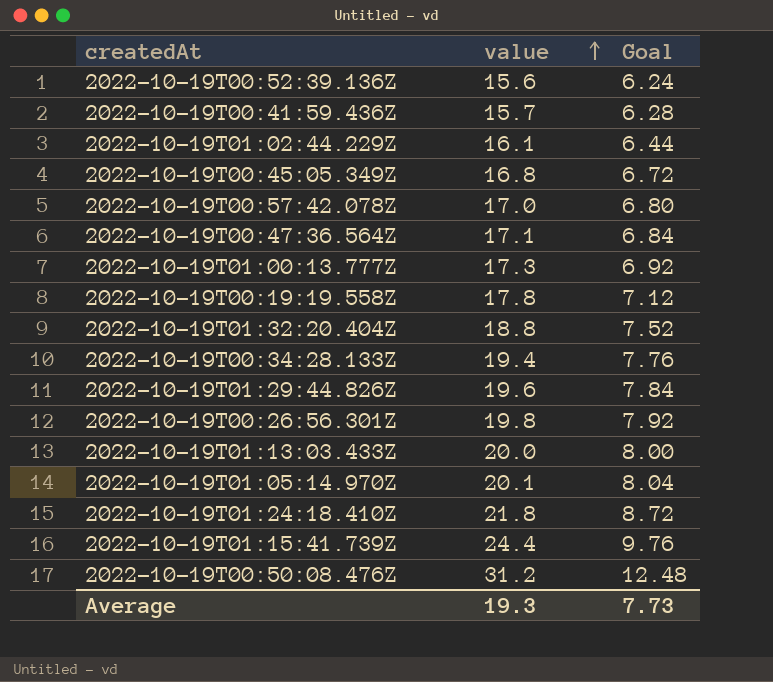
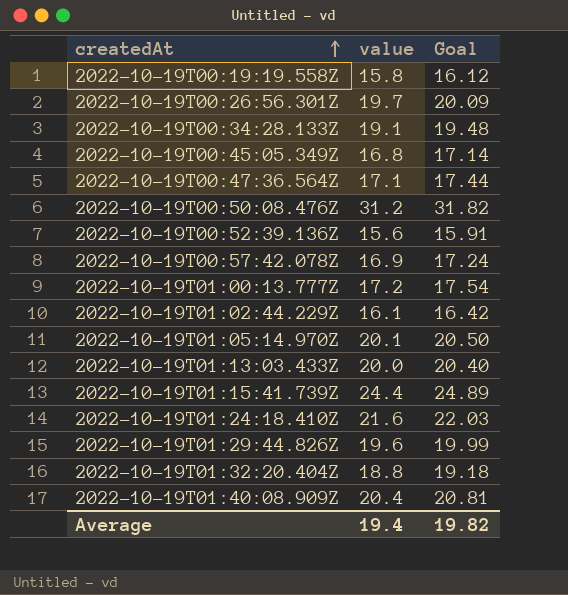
row order: value ascending -> createdAt ascending
column Goal | formula: [value] * 0.4 -> [value] * 1.02
row 2022-10-19T00:41:59.436Z: 15.7 | 6.28 -> none
2022-10-19T00:19:19.558Z | value: 17.8 -> 15.8
2022-10-19T00:26:56.301Z | value: 19.8 -> 19.7
2022-10-19T00:34:28.133Z | value: 19.4 -> 19.1
2022-10-19T00:57:42.078Z | value: 17.0 -> 16.9
2022-10-19T01:00:13.777Z | value: 17.3 -> 17.2
2022-10-19T01:24:18.410Z | value: 21.8 -> 21.6
row 2022-10-19T01:40:08.909Z: none -> 20.4 | 20.81
Average | value: 19.3 -> 19.4
Average | Goal: 7.73 -> 19.82

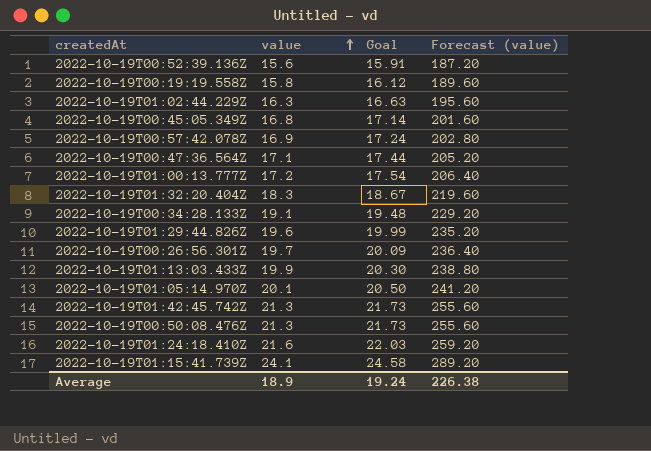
row order: createdAt ascending -> value ascending
column Forecast (value) | formula: none -> [value] * 12
row 2022-10-19T01:40:08.909Z: 20.4 | 20.81 -> none
2022-10-19T01:02:44.229Z | value: 16.1 -> 16.3
2022-10-19T01:02:44.229Z | Goal: 16.42 -> 16.63
2022-10-19T01:32:20.404Z | value: 18.8 -> 18.3
2022-10-19T01:32:20.404Z | Goal: 19.18 -> 18.67
2022-10-19T01:13:03.433Z | value: 20.0 -> 19.9
2022-10-19T01:13:03.433Z | Goal: 20.40 -> 20.30
row 2022-10-19T01:42:45.742Z: none -> 21.3 | 21.73 | 255.60
2022-10-19T00:50:08.476Z | value: 31.2 -> 21.3
2022-10-19T00:50:08.476Z | Goal: 31.82 -> 21.73
2022-10-19T01:15:41.739Z | value: 24.4 -> 24.1
2022-10-19T01:15:41.739Z | Goal: 24.89 -> 24.58
Average | value: 19.4 -> 18.9
Average | Goal: 19.82 -> 19.24

